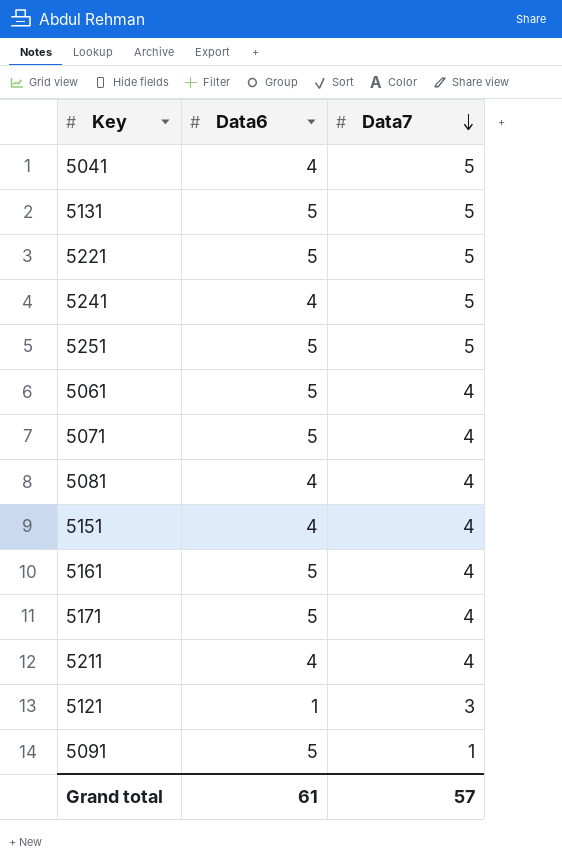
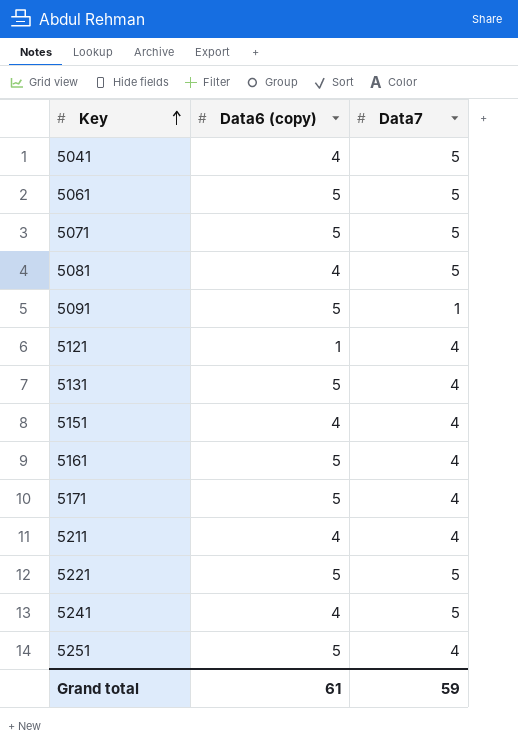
row order: Data7 descending -> Key ascending
column name: Data6 -> Data6 (copy)
5061 | Data7: 4 -> 5
5071 | Data7: 4 -> 5
5081 | Data7: 4 -> 5
5121 | Data7: 3 -> 4
5131 | Data7: 5 -> 4
5251 | Data7: 5 -> 4
Grand total | Data7: 57 -> 59

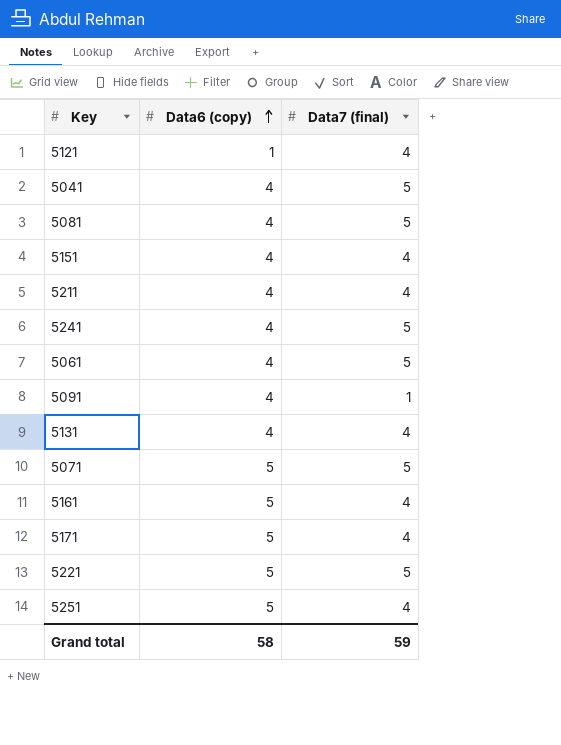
row order: Key ascending -> Data6 (copy) ascending
column name: Data7 -> Data7 (final)
5061 | Data6 (copy): 5 -> 4
5091 | Data6 (copy): 5 -> 4
5131 | Data6 (copy): 5 -> 4
Grand total | Data6 (copy): 61 -> 58

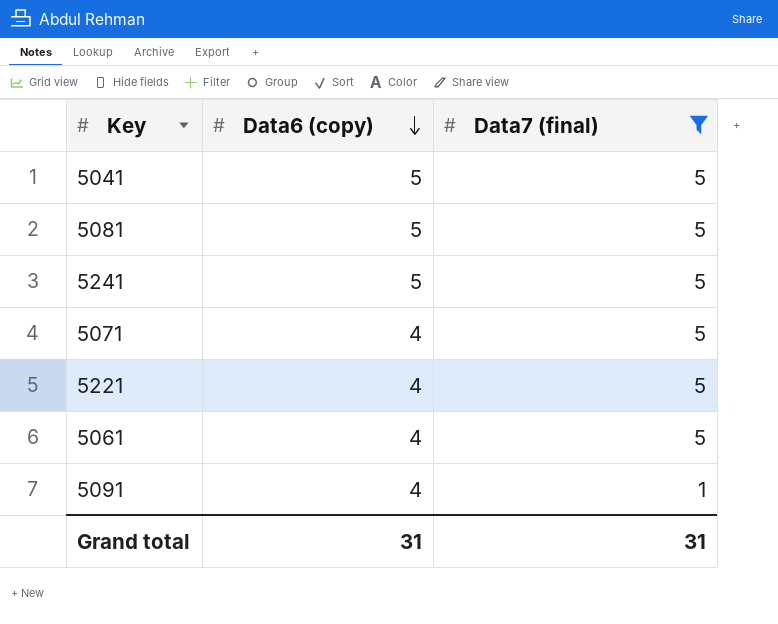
filter: none -> Data7 (final) != 4
row order: Data6 (copy) ascending -> Data6 (copy) descending
5041 | Data6 (copy): 4 -> 5
5081 | Data6 (copy): 4 -> 5
5241 | Data6 (copy): 4 -> 5
5071 | Data6 (copy): 5 -> 4
5221 | Data6 (copy): 5 -> 4
Grand total | Data6 (copy): 58 -> 31
Grand total | Data7 (final): 59 -> 31

